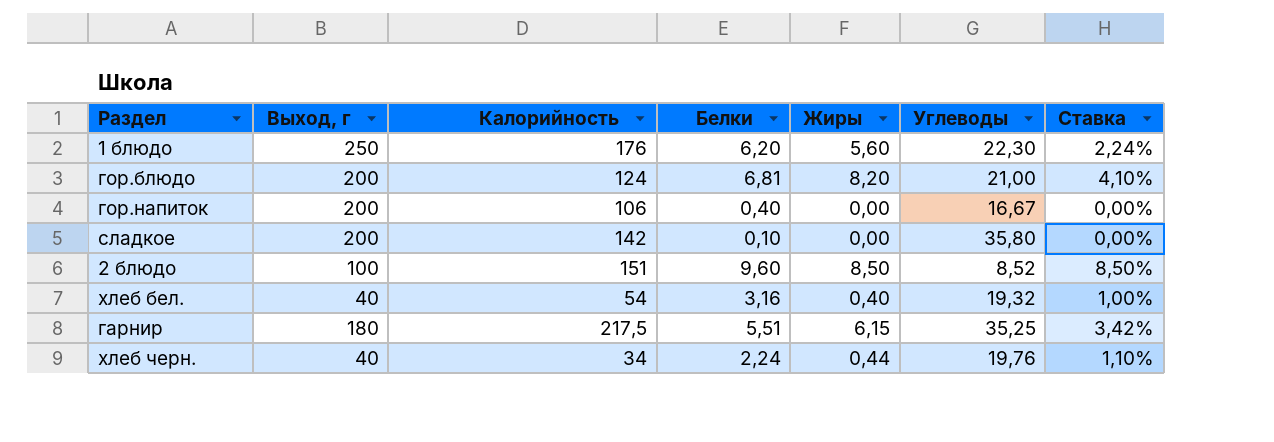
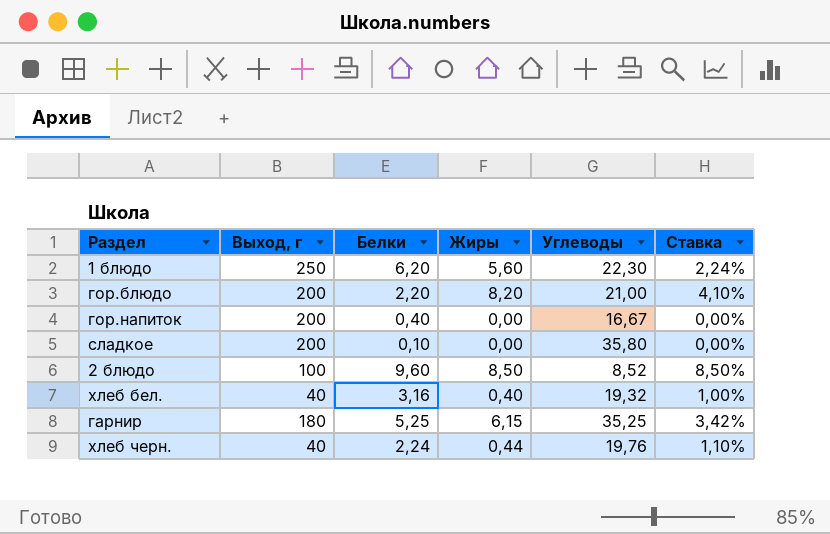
column Калорийность | position: 3 -> none
гор.блюдо | Белки: 6,81 -> 2,20
гарнир | Белки: 5,51 -> 5,25

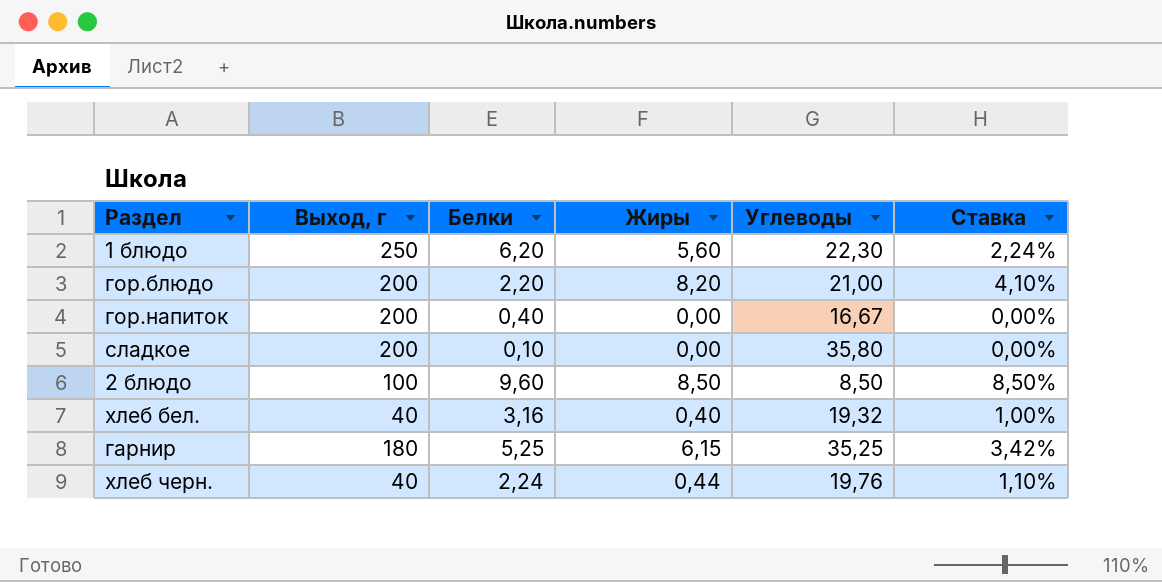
2 блюдо | Углеводы: 8,52 -> 8,50

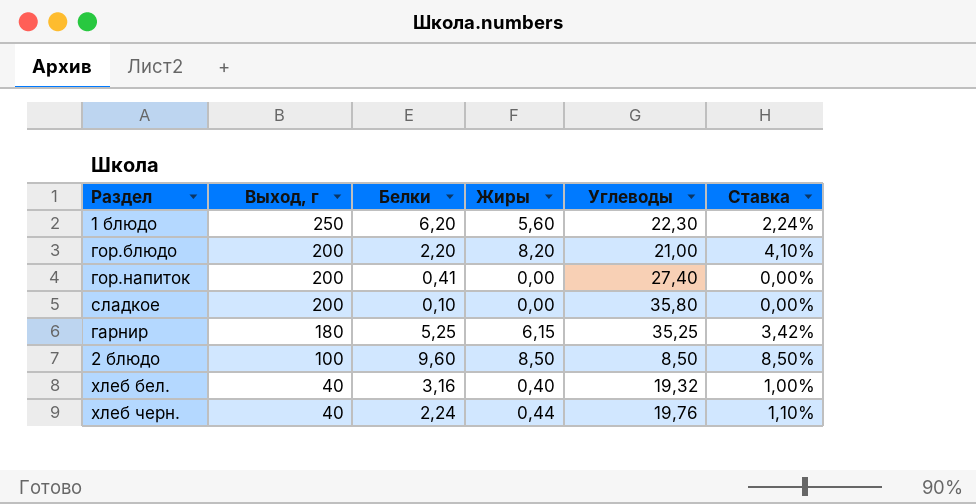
row order: none -> Выход, г descending
гор.напиток | Белки: 0,40 -> 0,41
гор.напиток | Углеводы: 16,67 -> 27,40

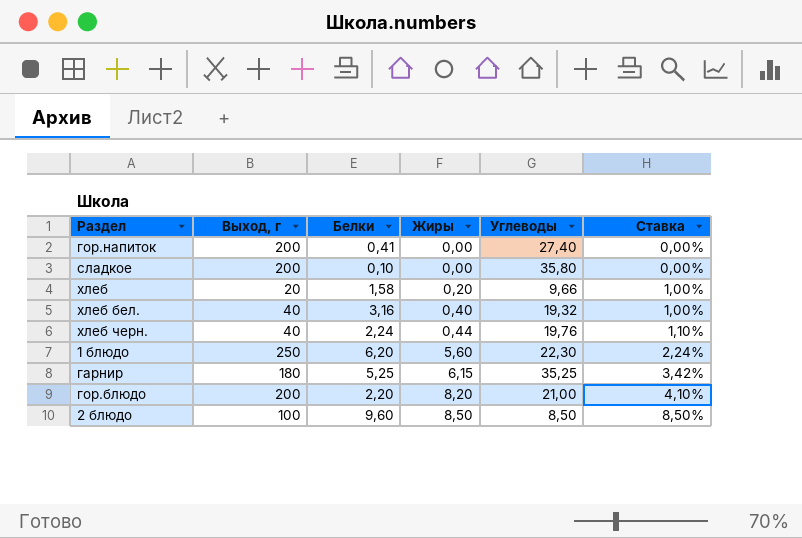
row order: Выход, г descending -> Жиры ascending
row хлеб: none -> 20 | 1,58 | 0,20 | 9,66 | 1,00%

